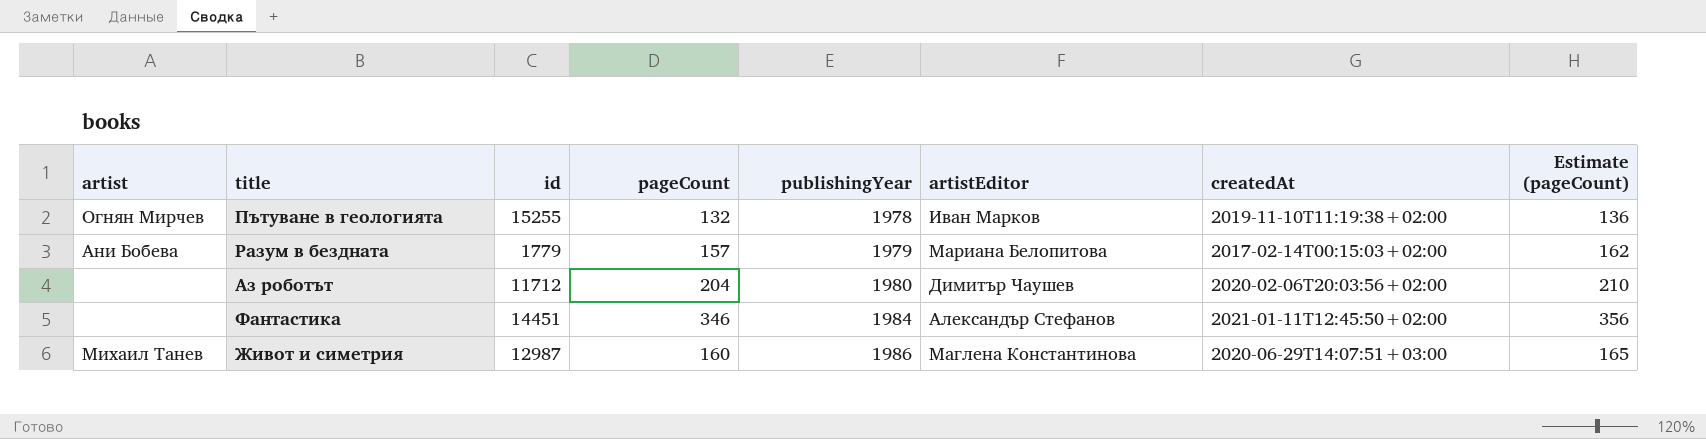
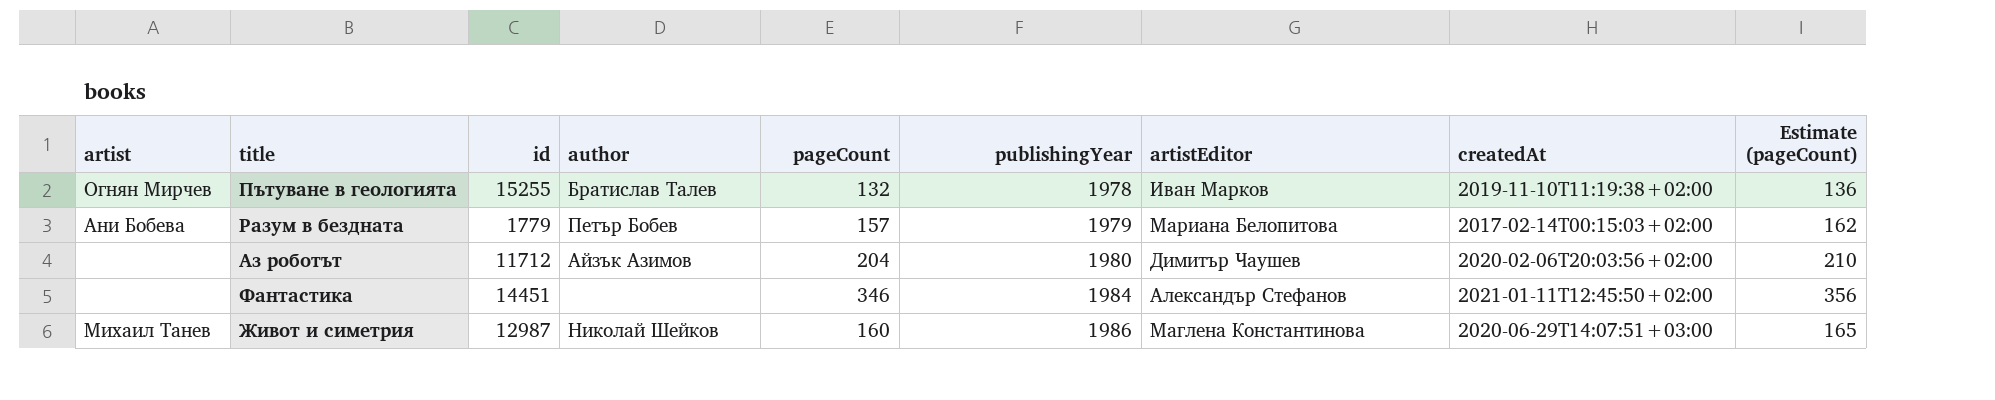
column author | position: none -> 4

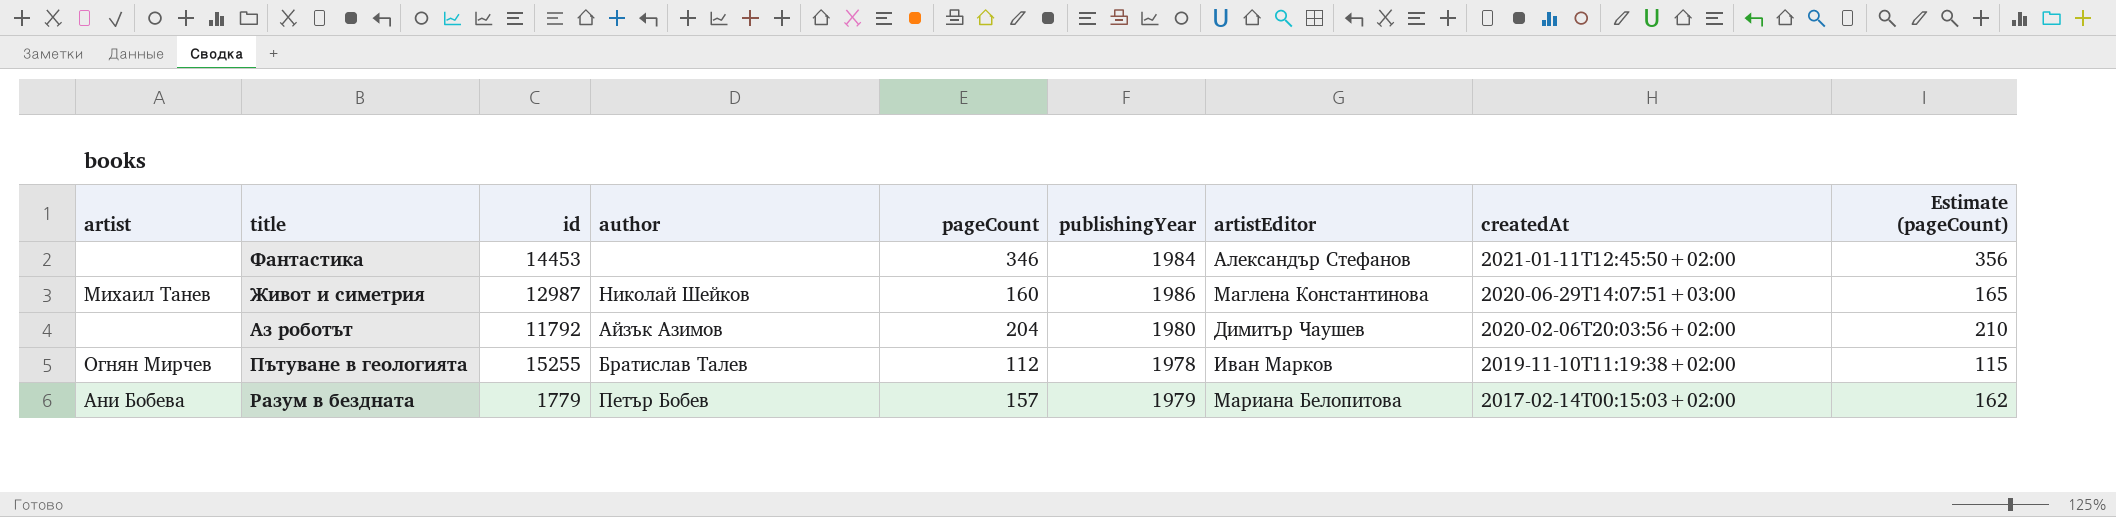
row order: publishingYear ascending -> createdAt descending
Фантастика | id: 14451 -> 14453
Аз роботът | id: 11712 -> 11792
Пътуване в геологията | pageCount: 132 -> 112
Пътуване в геологията | Estimate (pageCount): 136 -> 115

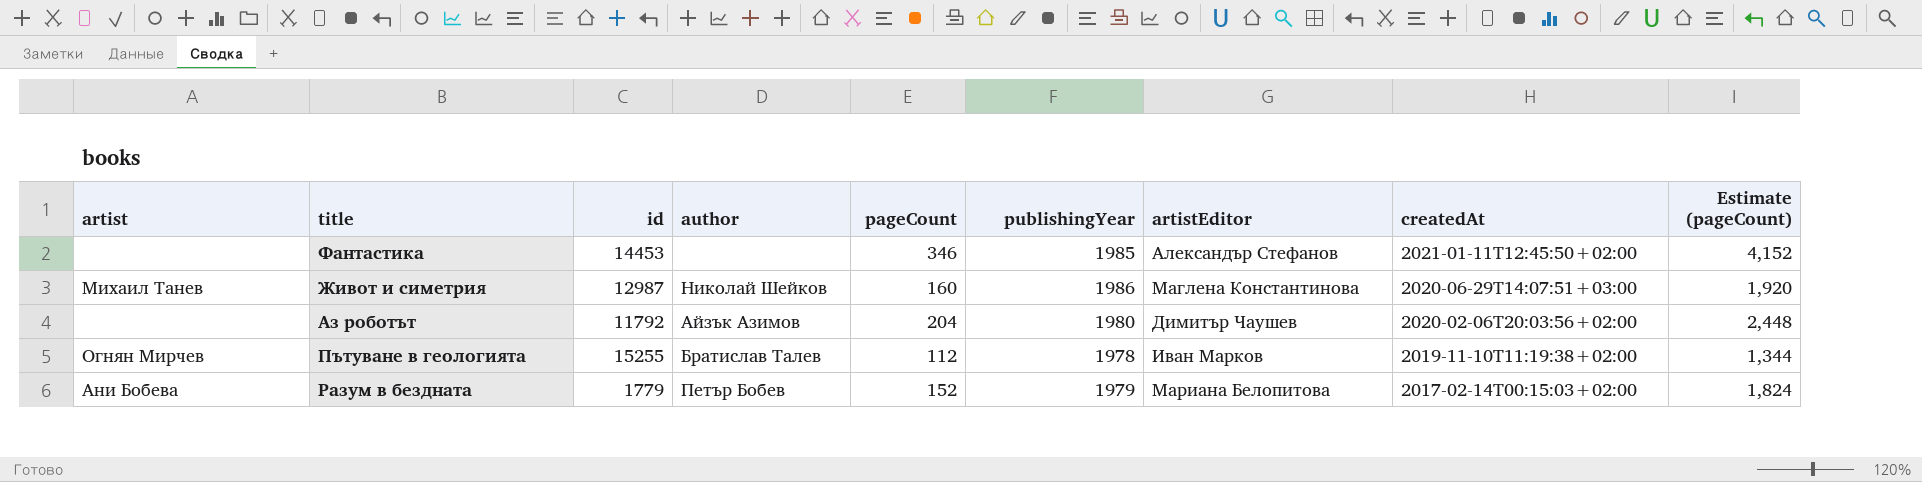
column Estimate (pageCount) | formula: [pageCount] * 1.03 -> [pageCount] * 12
Фантастика | publishingYear: 1984 -> 1985
Разум в бездната | pageCount: 157 -> 152

